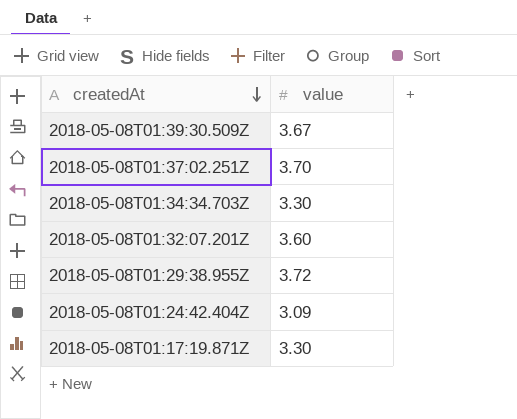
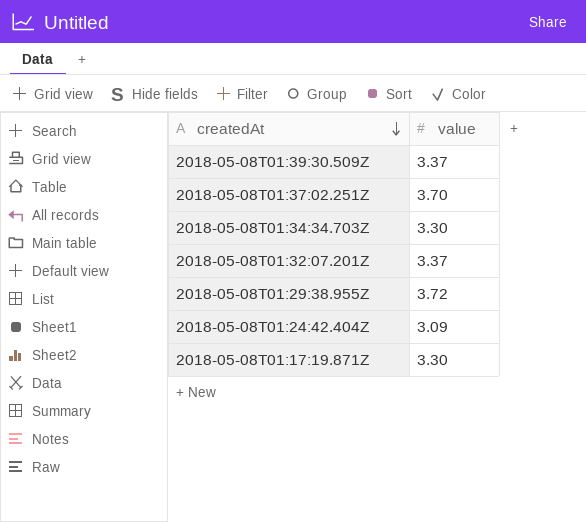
2018-05-08T01:39:30.509Z | value: 3.67 -> 3.37
2018-05-08T01:32:07.201Z | value: 3.60 -> 3.37

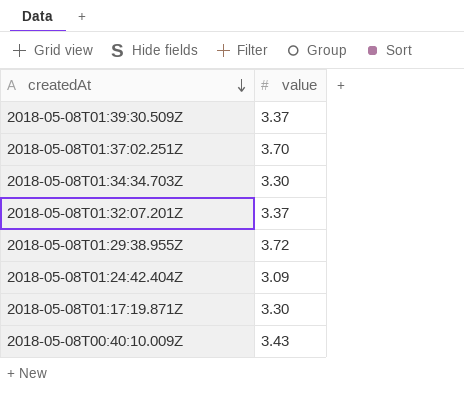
row 2018-05-08T00:40:10.009Z: none -> 3.43

